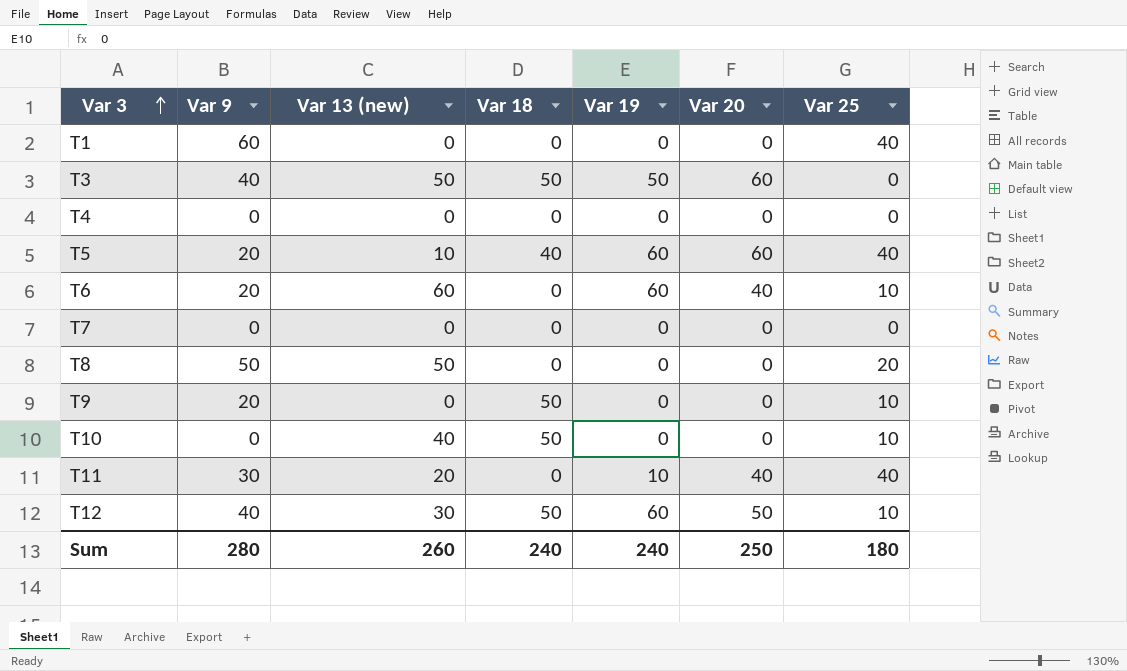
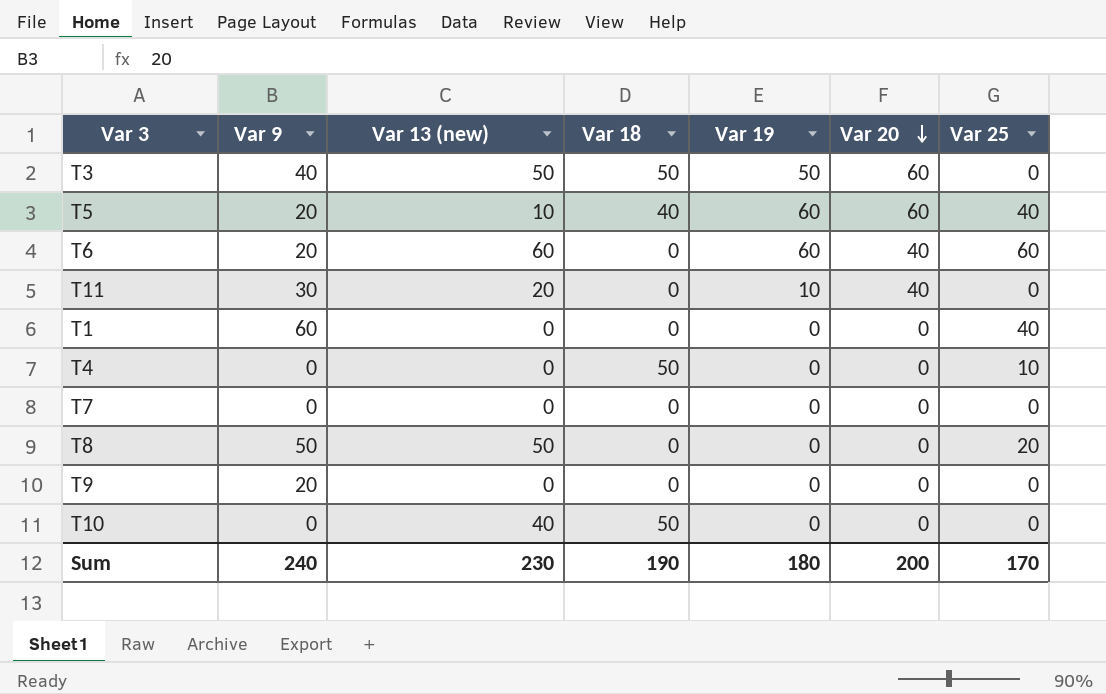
row order: Var 3 ascending -> Var 20 descending
row T12: 40 | 30 | 50 | 60 | 50 | 10 -> none
T6 | Var 25: 10 -> 60
T11 | Var 25: 40 -> 0
T4 | Var 18: 0 -> 50
T4 | Var 25: 0 -> 10
T9 | Var 18: 50 -> 0
T9 | Var 25: 10 -> 0
T10 | Var 25: 10 -> 0
Sum | Var 9: 280 -> 240
Sum | Var 13 (new): 260 -> 230
Sum | Var 18: 240 -> 190
Sum | Var 19: 240 -> 180
Sum | Var 20: 250 -> 200
Sum | Var 25: 180 -> 170

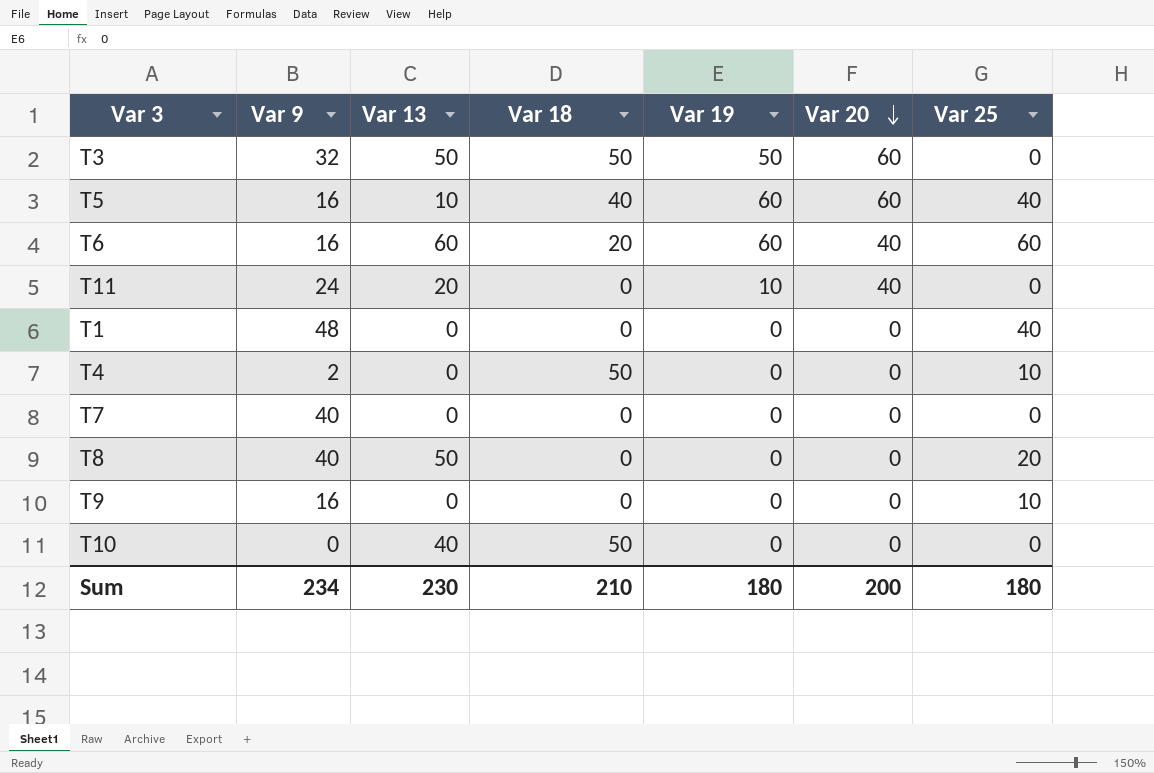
column name: Var 13 (new) -> Var 13
T3 | Var 9: 40 -> 32
T5 | Var 9: 20 -> 16
T6 | Var 9: 20 -> 16
T6 | Var 18: 0 -> 20
T11 | Var 9: 30 -> 24
T1 | Var 9: 60 -> 48
T4 | Var 9: 0 -> 2
T7 | Var 9: 0 -> 40
T8 | Var 9: 50 -> 40
T9 | Var 9: 20 -> 16
T9 | Var 25: 0 -> 10
Sum | Var 9: 240 -> 234
Sum | Var 18: 190 -> 210
Sum | Var 25: 170 -> 180

